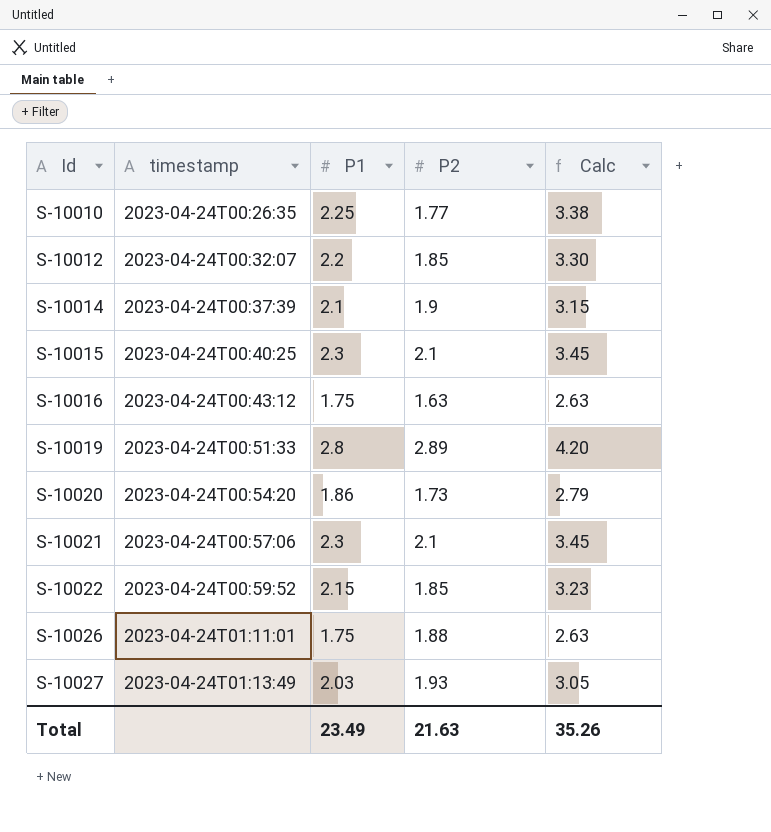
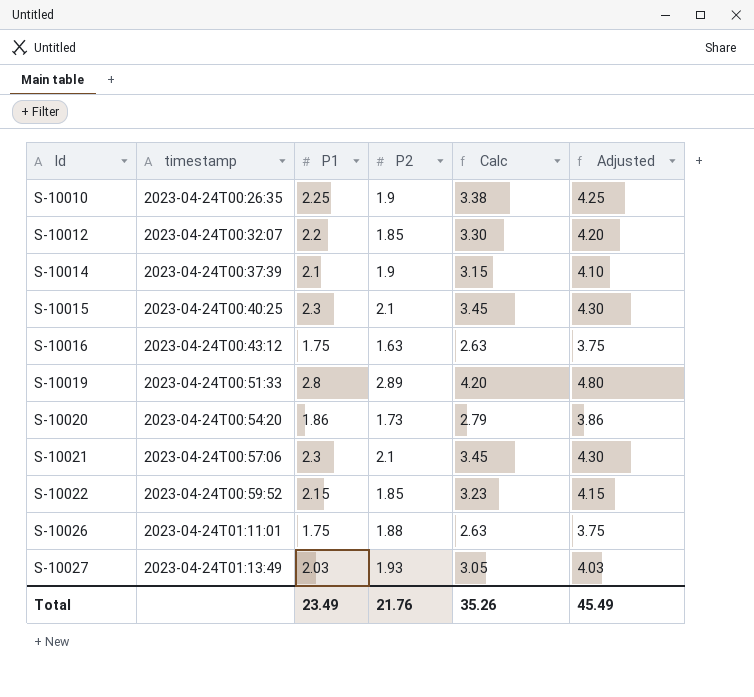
column Adjusted | formula: none -> [P1] + 2
S-10010 | P2: 1.77 -> 1.9
Total | P2: 21.63 -> 21.76

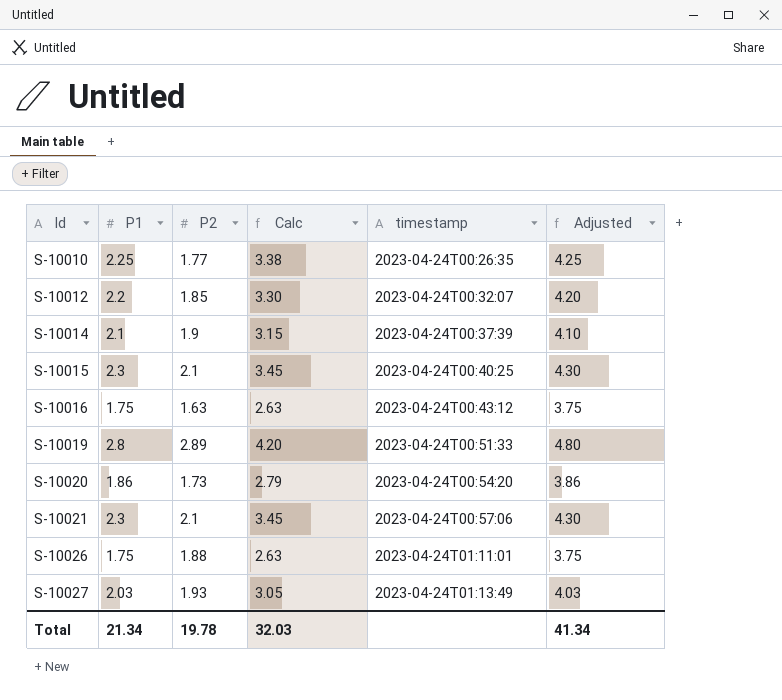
column timestamp | position: 2 -> 5
row S-10022: 2023-04-24T00:59:52 | 2.15 | 1.85 | 3.23 | 4.15 -> none
S-10010 | P2: 1.9 -> 1.77
Total | P1: 23.49 -> 21.34
Total | P2: 21.76 -> 19.78
Total | Calc: 35.26 -> 32.03
Total | Adjusted: 45.49 -> 41.34

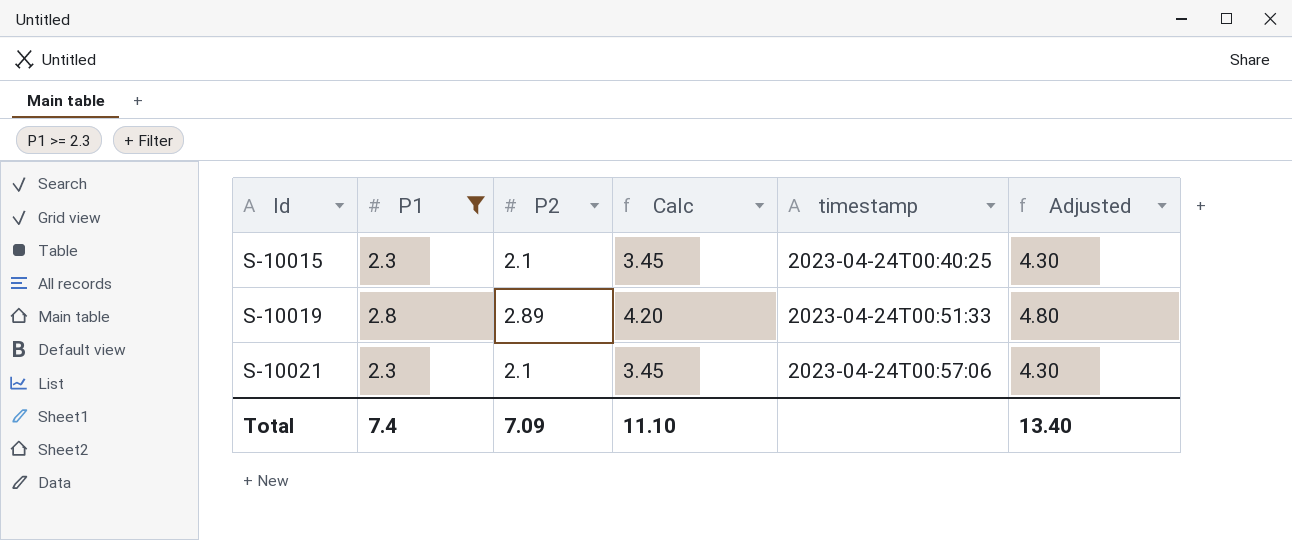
filter: none -> P1 >= 2.3
Total | P1: 21.34 -> 7.4
Total | P2: 19.78 -> 7.09
Total | Calc: 32.03 -> 11.10
Total | Adjusted: 41.34 -> 13.40

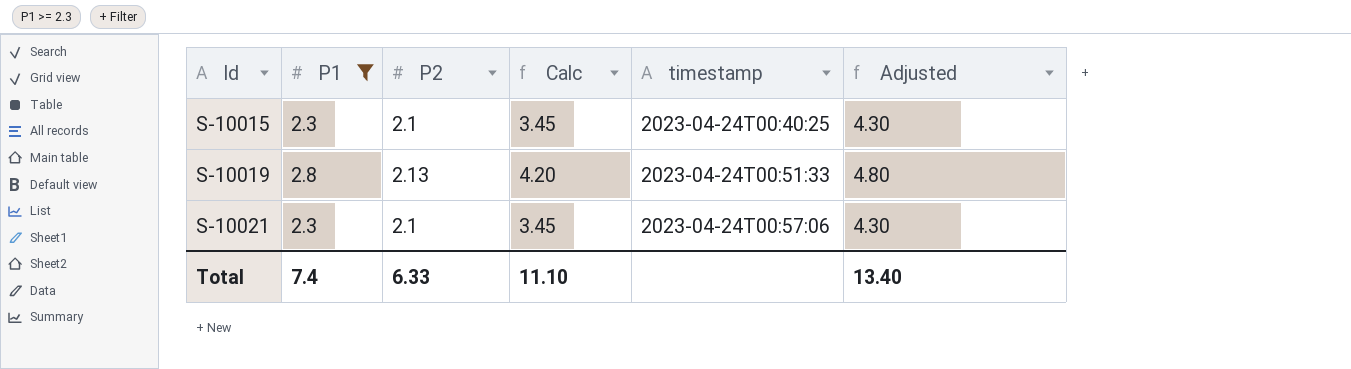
S-10019 | P2: 2.89 -> 2.13
Total | P2: 7.09 -> 6.33

